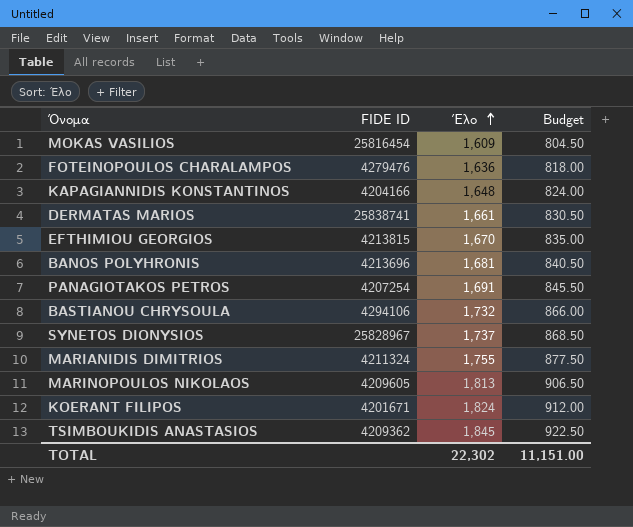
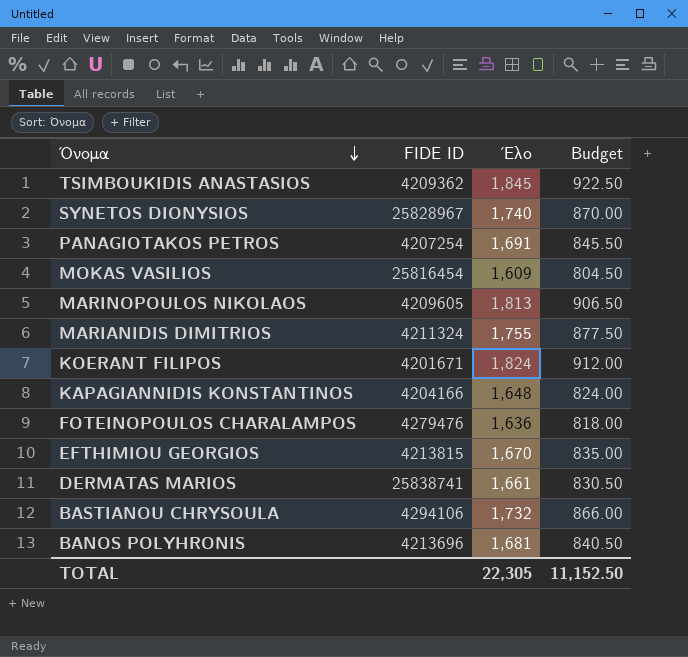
row order: Έλο ascending -> Όνομα descending
SYNETOS DIONYSIOS | Έλο: 1,737 -> 1,740
SYNETOS DIONYSIOS | Budget: 868.50 -> 870.00
TOTAL | Έλο: 22,302 -> 22,305
TOTAL | Budget: 11,151.00 -> 11,152.50

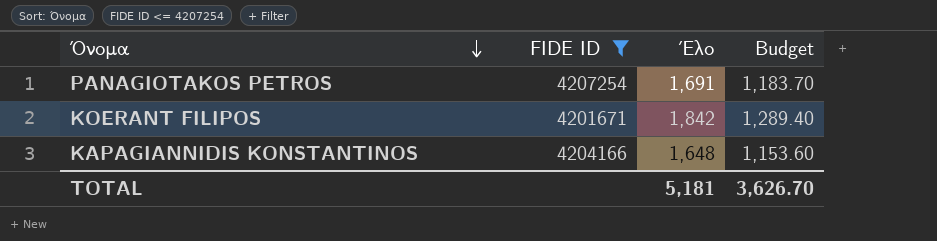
filter: none -> FIDE ID <= 4207254
column Budget | formula: [Έλο] * 0.5 -> [Έλο] * 0.7
KOERANT FILIPOS | Έλο: 1,824 -> 1,842
TOTAL | Έλο: 22,305 -> 5,181
TOTAL | Budget: 11,152.50 -> 3,626.70

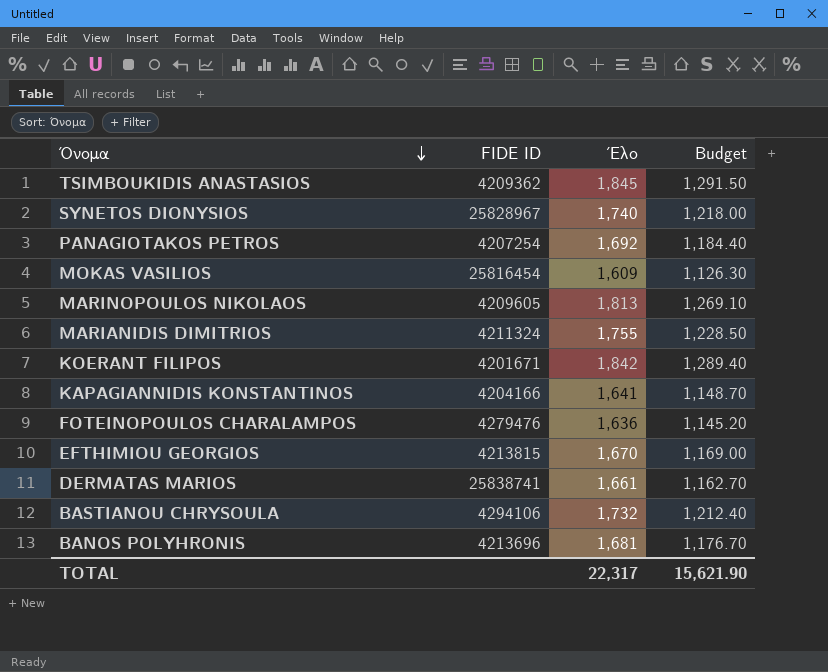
filter: FIDE ID <= 4207254 -> none
PANAGIOTAKOS PETROS | Έλο: 1,691 -> 1,692
PANAGIOTAKOS PETROS | Budget: 1,183.70 -> 1,184.40
KAPAGIANNIDIS KONSTANTINOS | Έλο: 1,648 -> 1,641
KAPAGIANNIDIS KONSTANTINOS | Budget: 1,153.60 -> 1,148.70
TOTAL | Έλο: 5,181 -> 22,317
TOTAL | Budget: 3,626.70 -> 15,621.90

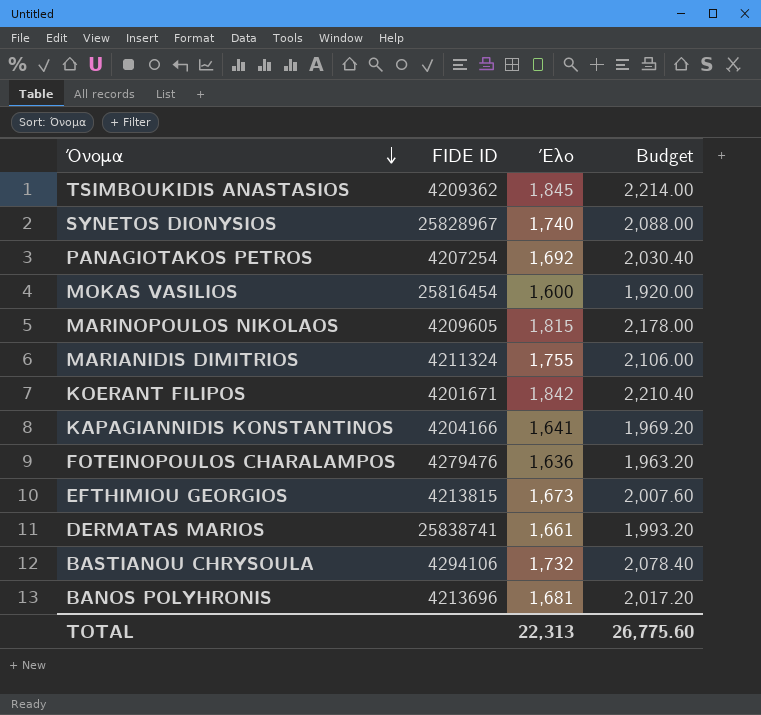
column Budget | formula: [Έλο] * 0.7 -> [Έλο] * 1.2
MOKAS VASILIOS | Έλο: 1,609 -> 1,600
MARINOPOULOS NIKOLAOS | Έλο: 1,813 -> 1,815
EFTHIMIOU GEORGIOS | Έλο: 1,670 -> 1,673
TOTAL | Έλο: 22,317 -> 22,313
TOTAL | Budget: 15,621.90 -> 26,775.60

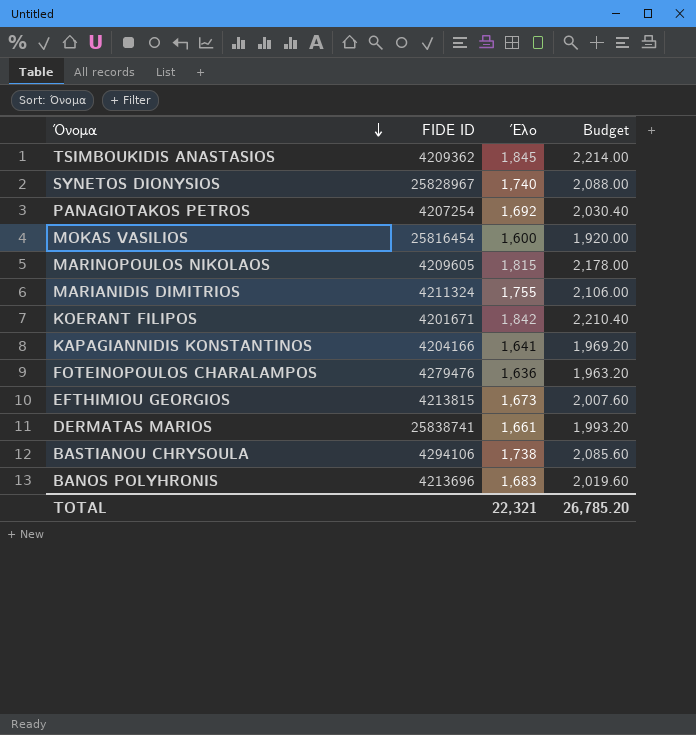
BASTIANOU CHRYSOULA | Έλο: 1,732 -> 1,738
BASTIANOU CHRYSOULA | Budget: 2,078.40 -> 2,085.60
BANOS POLYHRONIS | Έλο: 1,681 -> 1,683
BANOS POLYHRONIS | Budget: 2,017.20 -> 2,019.60
TOTAL | Έλο: 22,313 -> 22,321
TOTAL | Budget: 26,775.60 -> 26,785.20

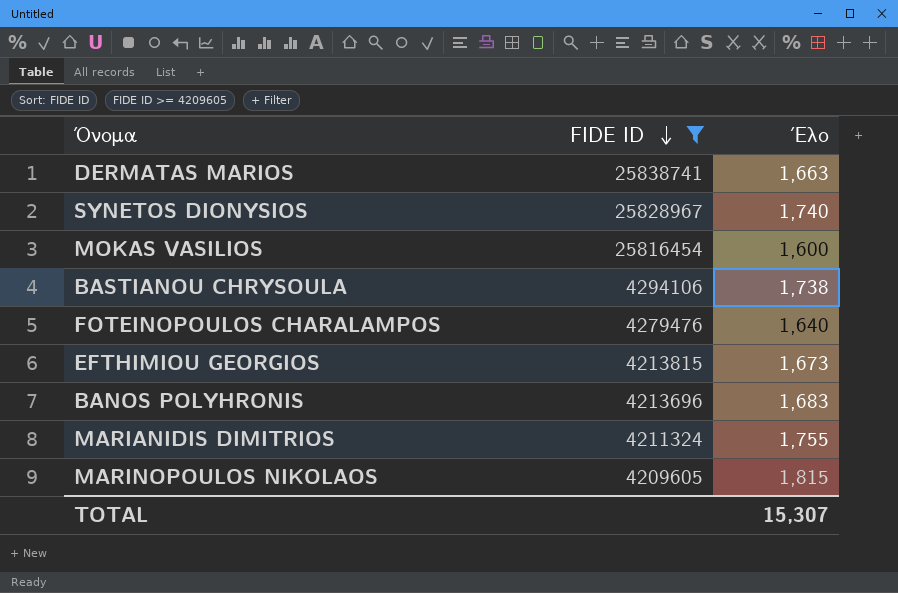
filter: none -> FIDE ID >= 4209605
row order: Όνομα descending -> FIDE ID descending
column Budget | formula: [Έλο] * 1.2 -> none
DERMATAS MARIOS | Έλο: 1,661 -> 1,663
FOTEINOPOULOS CHARALAMPOS | Έλο: 1,636 -> 1,640
TOTAL | Έλο: 22,321 -> 15,307

